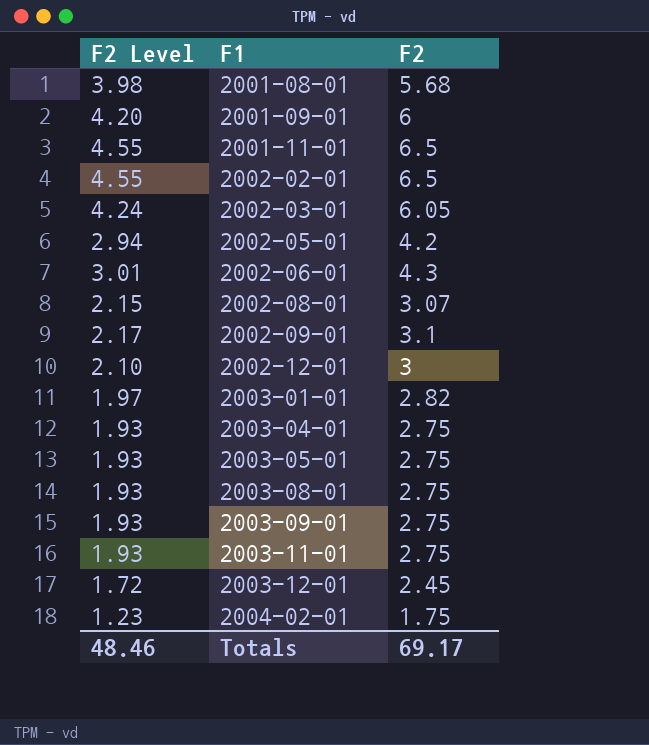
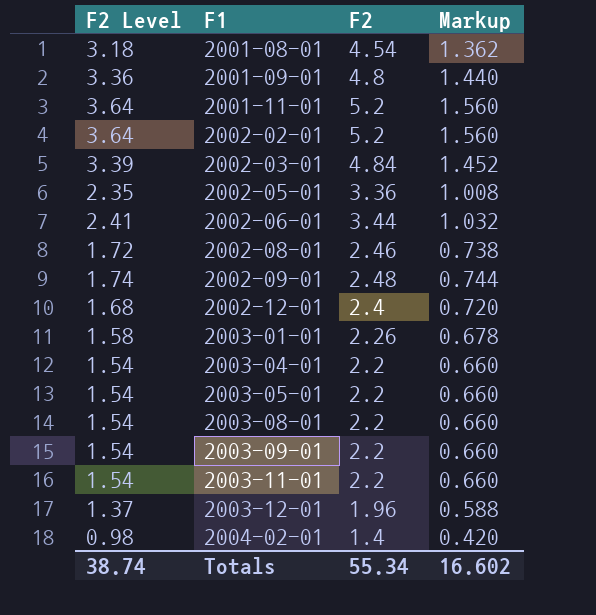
column Markup | formula: none -> [F2] * 0.3
2001-08-01 | F2 Level: 3.98 -> 3.18
2001-08-01 | F2: 5.68 -> 4.54
2001-09-01 | F2 Level: 4.20 -> 3.36
2001-09-01 | F2: 6 -> 4.8
2001-11-01 | F2 Level: 4.55 -> 3.64
2001-11-01 | F2: 6.5 -> 5.2
2002-02-01 | F2 Level: 4.55 -> 3.64
2002-02-01 | F2: 6.5 -> 5.2
2002-03-01 | F2 Level: 4.24 -> 3.39
2002-03-01 | F2: 6.05 -> 4.84
2002-05-01 | F2 Level: 2.94 -> 2.35
2002-05-01 | F2: 4.2 -> 3.36
2002-06-01 | F2 Level: 3.01 -> 2.41
2002-06-01 | F2: 4.3 -> 3.44
2002-08-01 | F2 Level: 2.15 -> 1.72
2002-08-01 | F2: 3.07 -> 2.46
2002-09-01 | F2 Level: 2.17 -> 1.74
2002-09-01 | F2: 3.1 -> 2.48
2002-12-01 | F2 Level: 2.10 -> 1.68
2002-12-01 | F2: 3 -> 2.4
2003-01-01 | F2 Level: 1.97 -> 1.58
2003-01-01 | F2: 2.82 -> 2.26
2003-04-01 | F2 Level: 1.93 -> 1.54
2003-04-01 | F2: 2.75 -> 2.2
2003-05-01 | F2 Level: 1.93 -> 1.54
2003-05-01 | F2: 2.75 -> 2.2
2003-08-01 | F2 Level: 1.93 -> 1.54
2003-08-01 | F2: 2.75 -> 2.2
2003-09-01 | F2 Level: 1.93 -> 1.54
2003-09-01 | F2: 2.75 -> 2.2
2003-11-01 | F2 Level: 1.93 -> 1.54
2003-11-01 | F2: 2.75 -> 2.2
2003-12-01 | F2 Level: 1.72 -> 1.37
2003-12-01 | F2: 2.45 -> 1.96
2004-02-01 | F2 Level: 1.23 -> 0.98
2004-02-01 | F2: 1.75 -> 1.4
Totals | F2 Level: 48.46 -> 38.74
Totals | F2: 69.17 -> 55.34

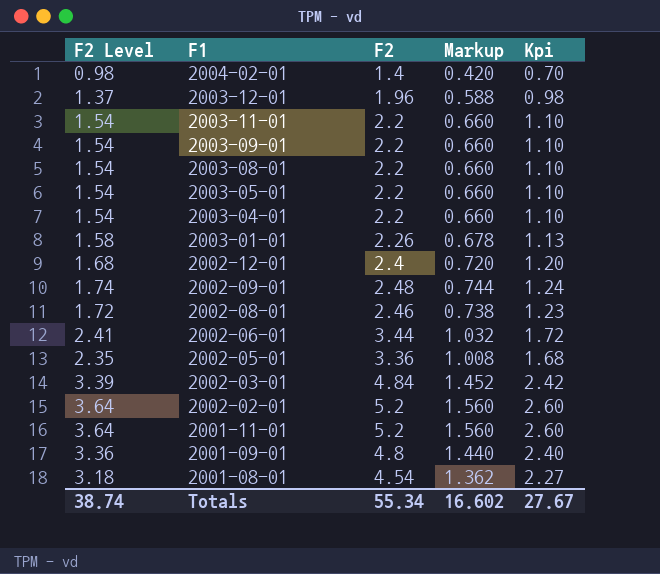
row order: F1 ascending -> F1 descending
column Kpi | formula: none -> [F2] * 0.5

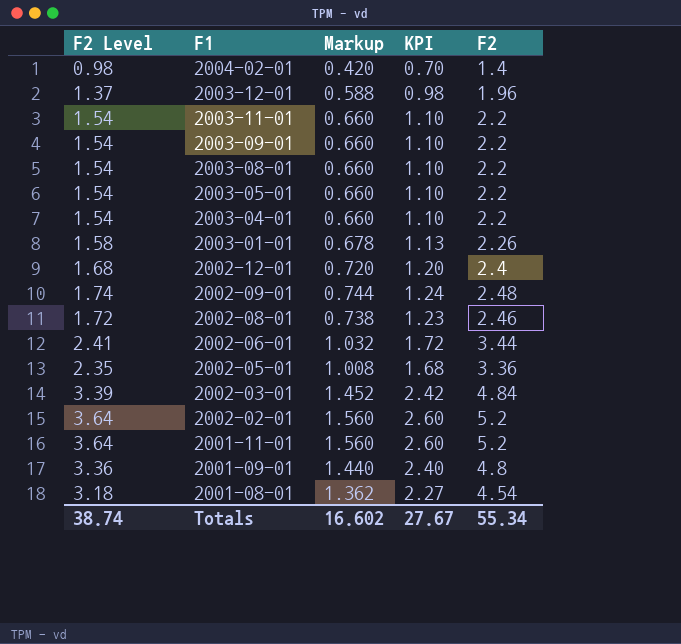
column name: Kpi -> KPI
column F2 | position: 3 -> 5

